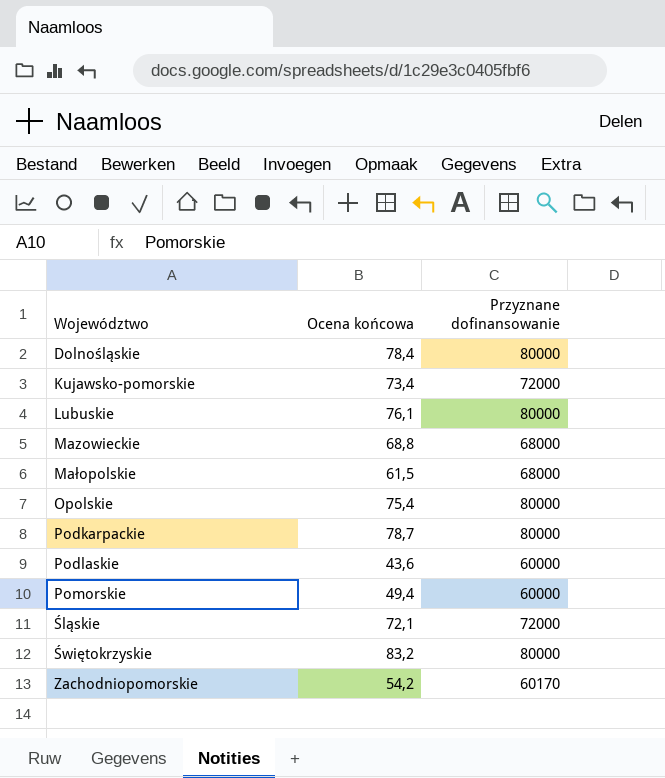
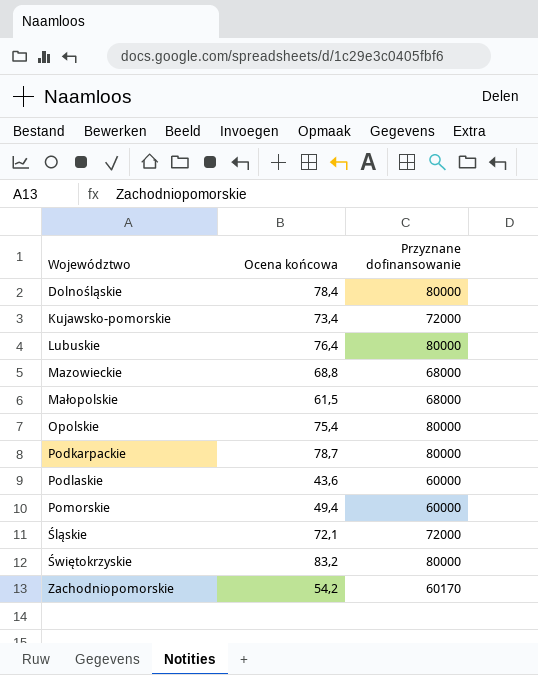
Lubuskie | Ocena końcowa: 76,1 -> 76,4

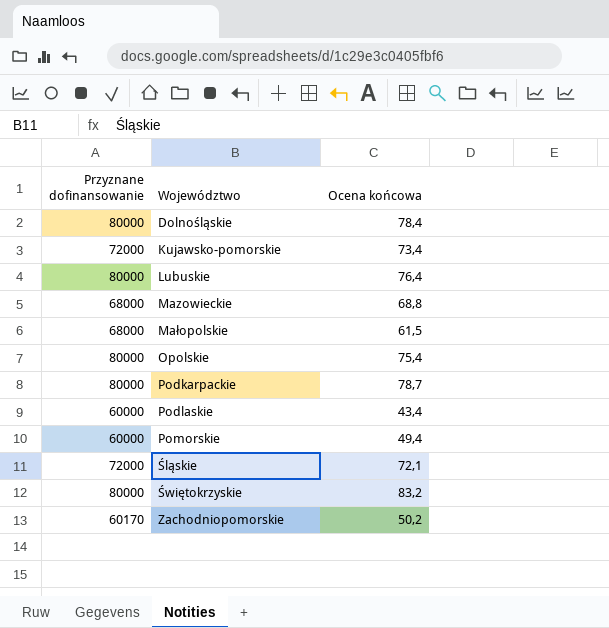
column Przyznane dofinansowanie | position: 3 -> 1
Podlaskie | Ocena końcowa: 43,6 -> 43,4
Zachodniopomorskie | Ocena końcowa: 54,2 -> 50,2

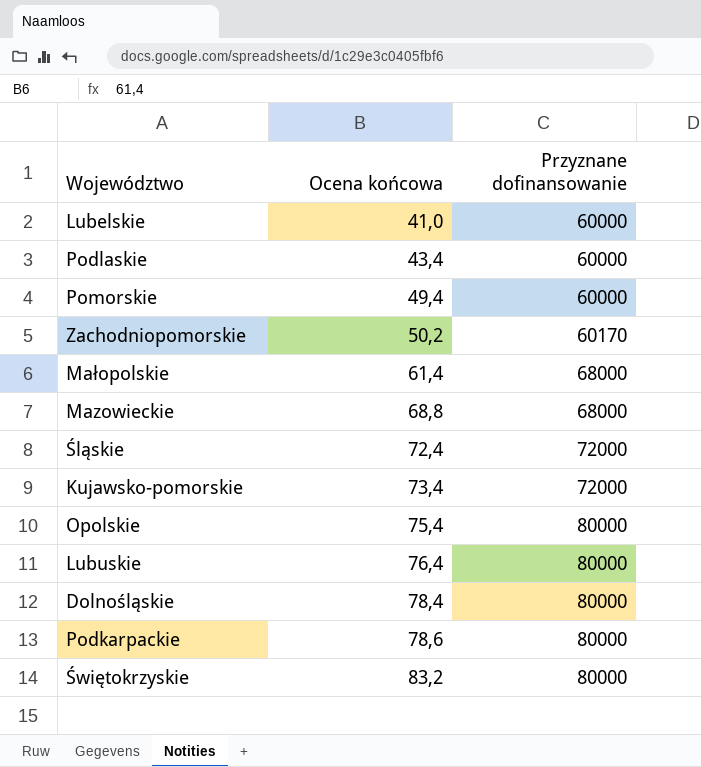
row order: Województwo ascending -> Ocena końcowa ascending
column Przyznane dofinansowanie | position: 1 -> 3
row Lubelskie: none -> 41,0 | 60000
Małopolskie | Ocena końcowa: 61,5 -> 61,4
Śląskie | Ocena końcowa: 72,1 -> 72,4
Podkarpackie | Ocena końcowa: 78,7 -> 78,6

